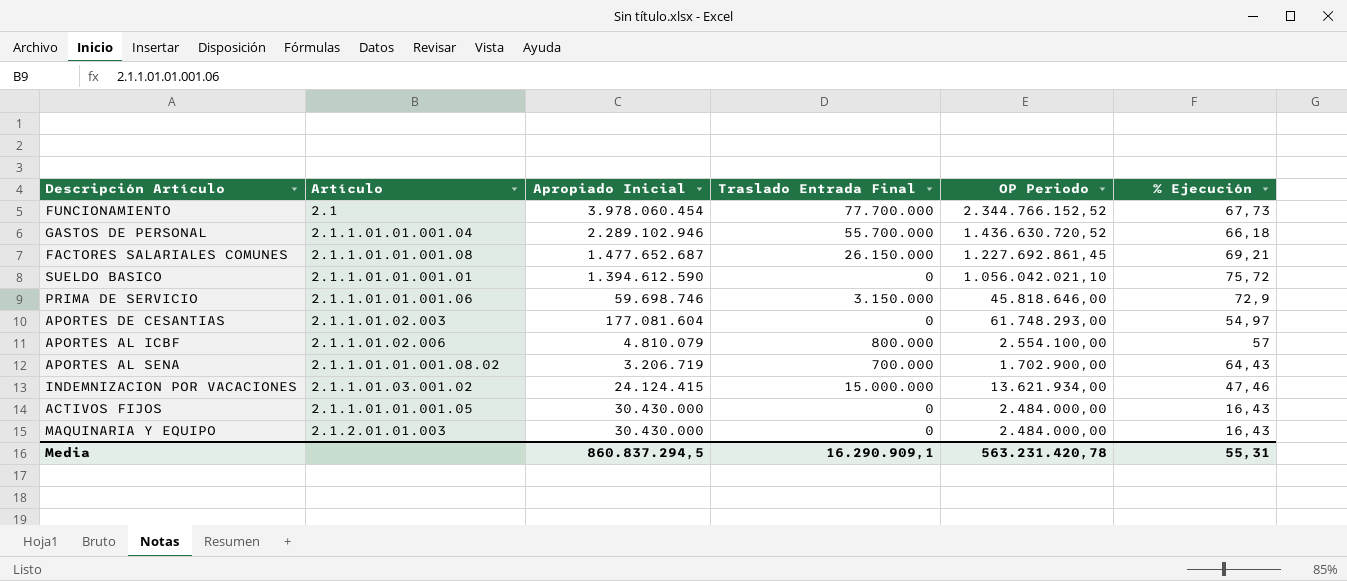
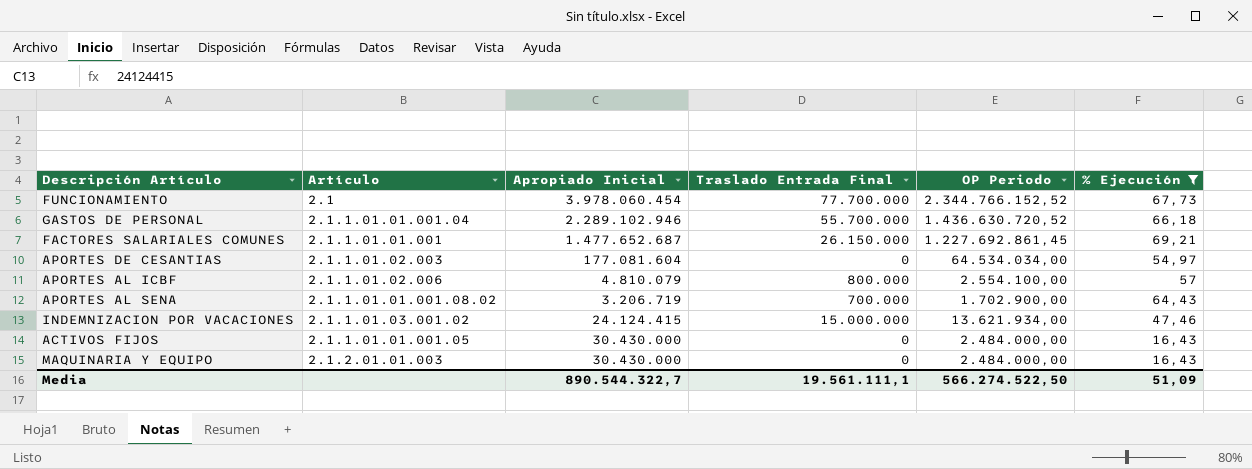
filter: none -> % Ejecución <= 69,21
FACTORES SALARIALES COMUNES | Artículo: 2.1.1.01.01.001.08 -> 2.1.1.01.01.001
APORTES DE CESANTIAS | OP Periodo: 61.748.293,00 -> 64.534.034,00
Media | Apropiado Inicial: 860.837.294,5 -> 890.544.322,7
Media | Traslado Entrada Final: 16.290.909,1 -> 19.561.111,1
Media | OP Periodo: 563.231.420,78 -> 566.274.522,50
Media | % Ejecución: 55,31 -> 51,09

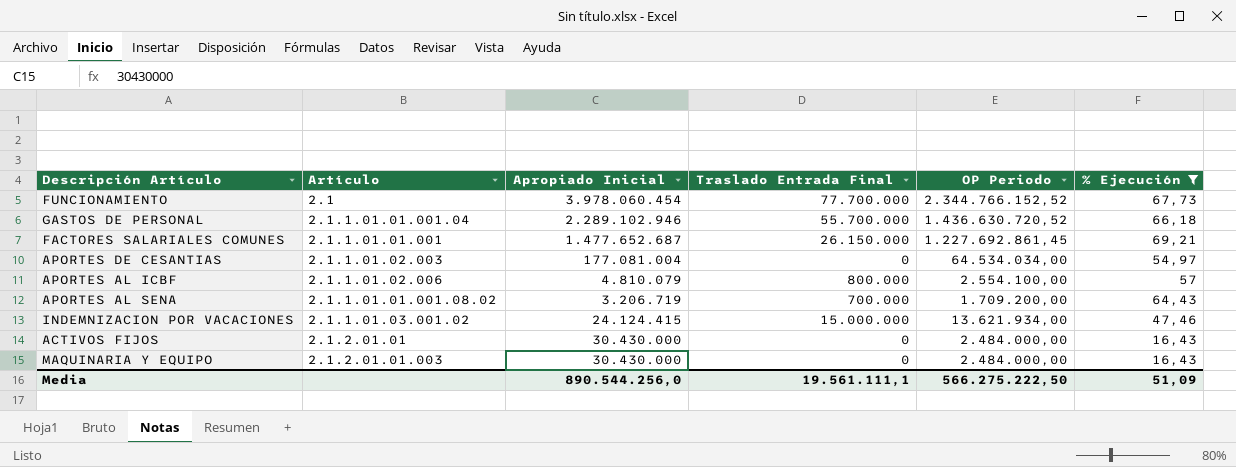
APORTES DE CESANTIAS | Apropiado Inicial: 177.081.604 -> 177.081.004
APORTES AL SENA | OP Periodo: 1.702.900,00 -> 1.709.200,00
ACTIVOS FIJOS | Artículo: 2.1.1.01.01.001.05 -> 2.1.2.01.01
Media | Apropiado Inicial: 890.544.322,7 -> 890.544.256,0
Media | OP Periodo: 566.274.522,50 -> 566.275.222,50

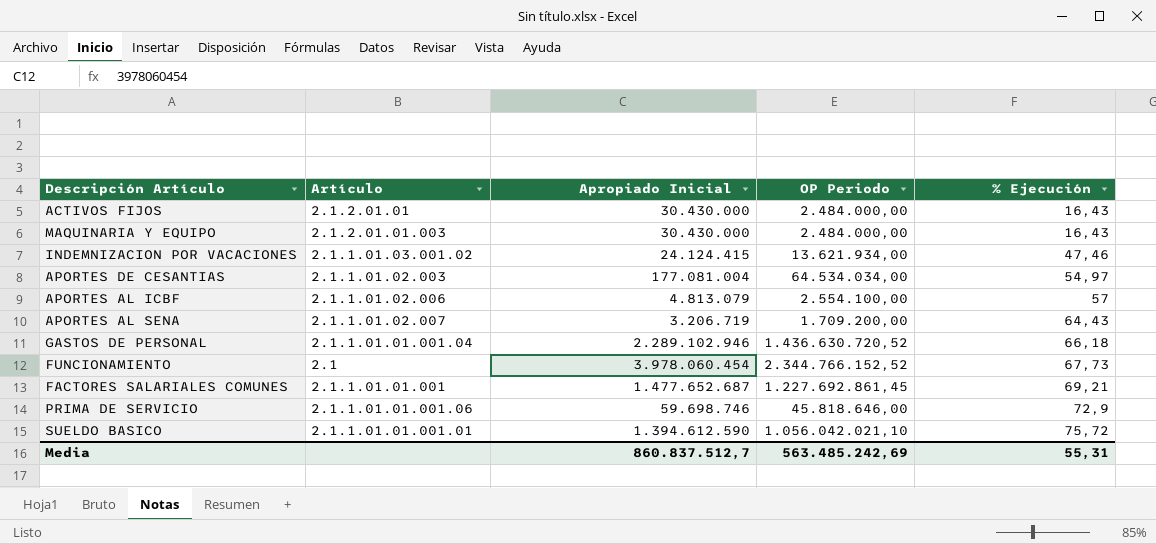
filter: % Ejecución <= 69,21 -> none
row order: none -> % Ejecución ascending
column Traslado Entrada Final | position: 4 -> none
APORTES AL ICBF | Apropiado Inicial: 4.810.079 -> 4.813.079
APORTES AL SENA | Artículo: 2.1.1.01.01.001.08.02 -> 2.1.1.01.02.007
Media | Apropiado Inicial: 890.544.256,0 -> 860.837.512,7
Media | OP Periodo: 566.275.222,50 -> 563.485.242,69
Media | % Ejecución: 51,09 -> 55,31

